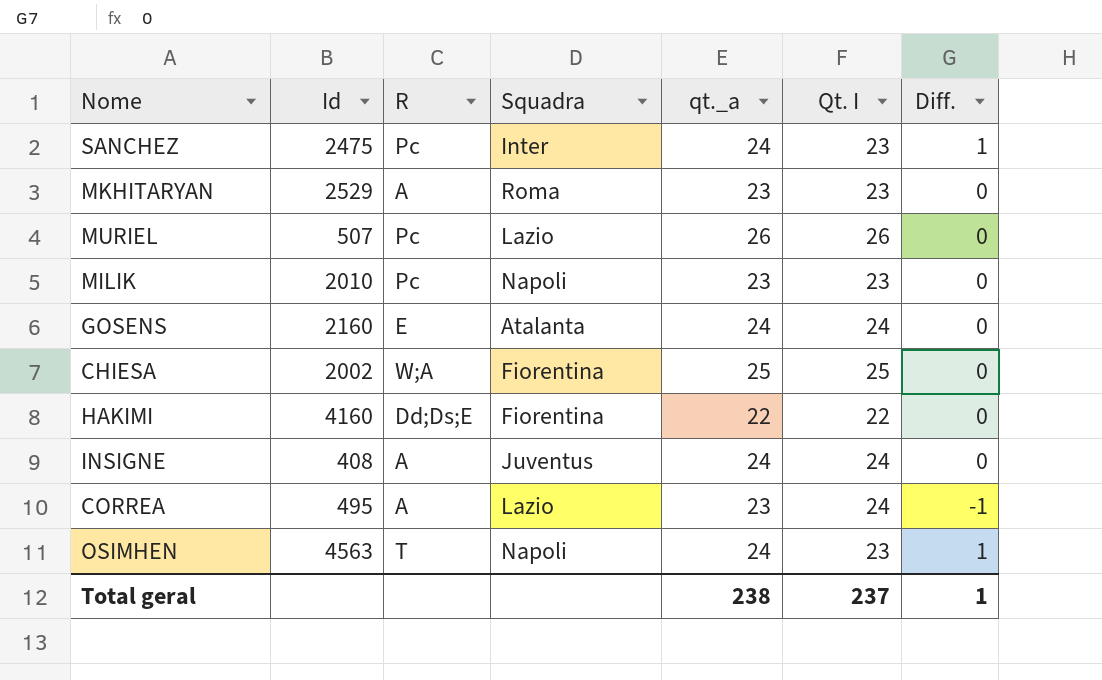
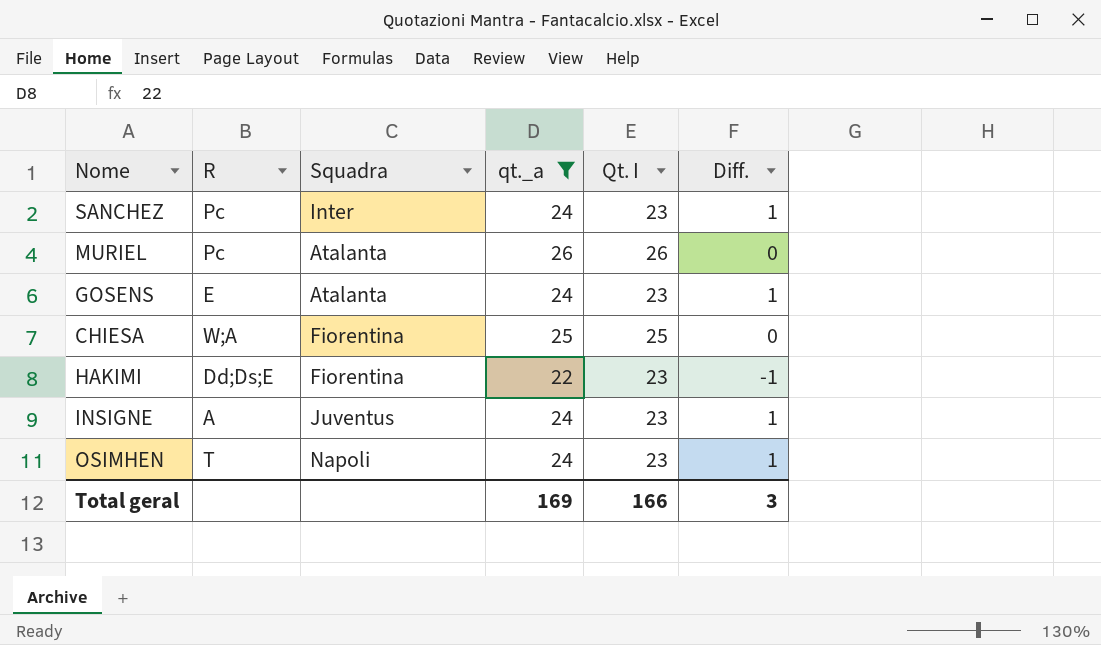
filter: none -> qt._a != 23
column Id | position: 2 -> none
MURIEL | Squadra: Lazio -> Atalanta
GOSENS | Qt. I: 24 -> 23
GOSENS | Diff.: 0 -> 1
HAKIMI | Qt. I: 22 -> 23
HAKIMI | Diff.: 0 -> -1
INSIGNE | Qt. I: 24 -> 23
INSIGNE | Diff.: 0 -> 1
Total geral | qt._a: 238 -> 169
Total geral | Qt. I: 237 -> 166
Total geral | Diff.: 1 -> 3

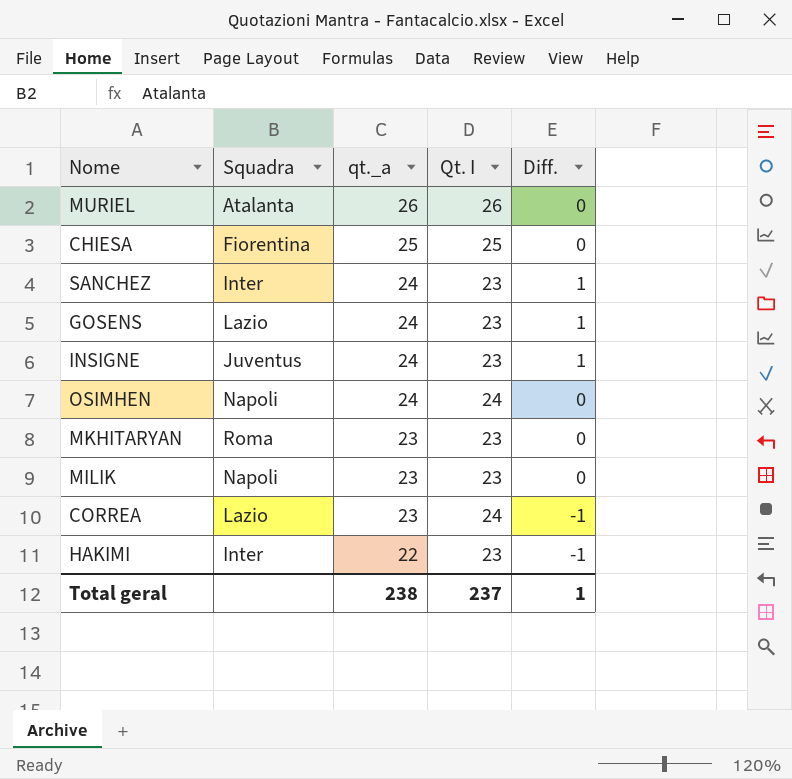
filter: qt._a != 23 -> none
row order: none -> qt._a descending
column R | position: 2 -> none
GOSENS | Squadra: Atalanta -> Lazio
OSIMHEN | Qt. I: 23 -> 24
OSIMHEN | Diff.: 1 -> 0
HAKIMI | Squadra: Fiorentina -> Inter
Total geral | qt._a: 169 -> 238
Total geral | Qt. I: 166 -> 237
Total geral | Diff.: 3 -> 1

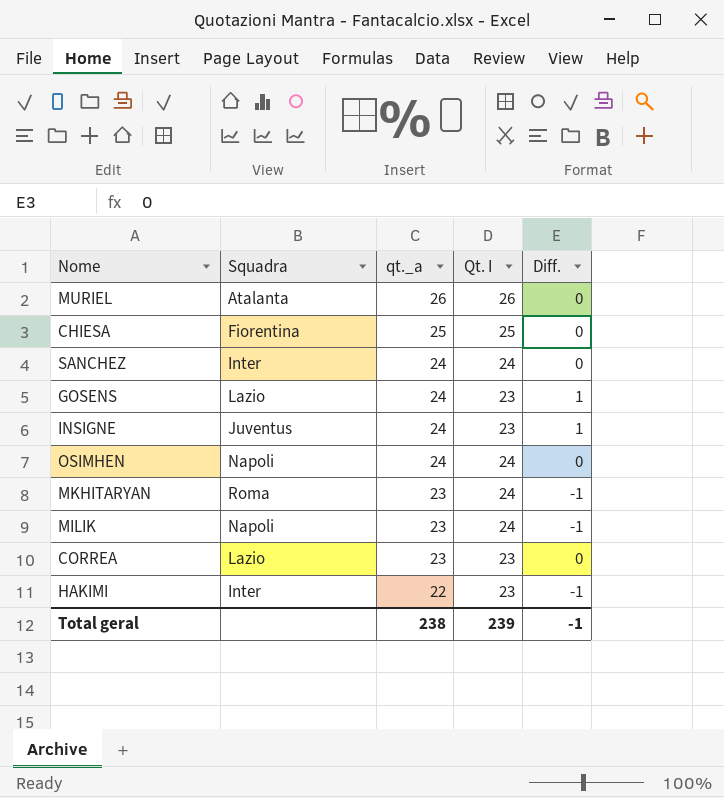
SANCHEZ | Qt. I: 23 -> 24
SANCHEZ | Diff.: 1 -> 0
MKHITARYAN | Qt. I: 23 -> 24
MKHITARYAN | Diff.: 0 -> -1
MILIK | Qt. I: 23 -> 24
MILIK | Diff.: 0 -> -1
CORREA | Qt. I: 24 -> 23
CORREA | Diff.: -1 -> 0
Total geral | Qt. I: 237 -> 239
Total geral | Diff.: 1 -> -1

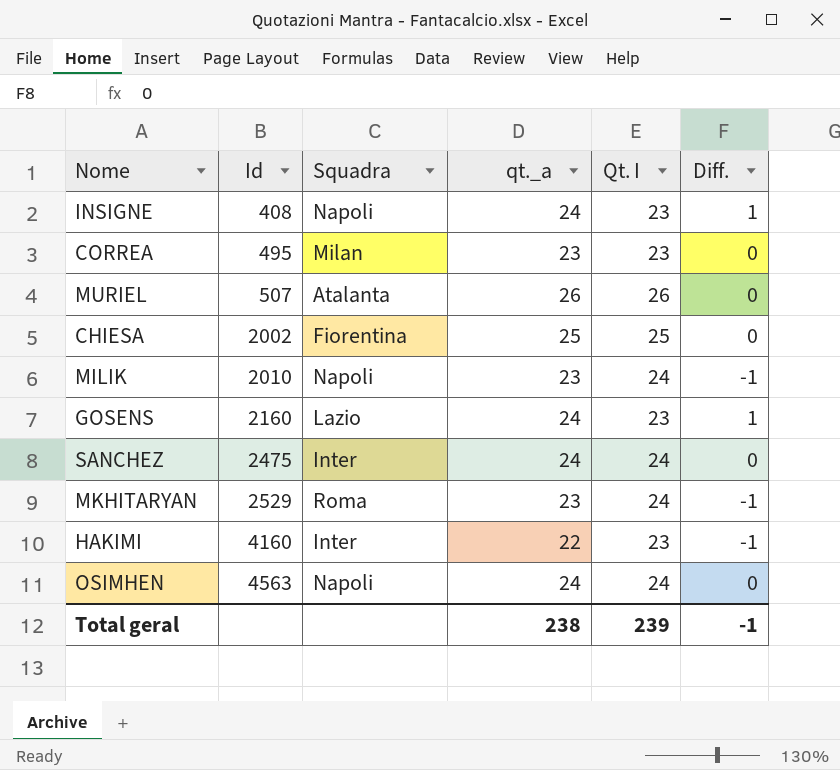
row order: qt._a descending -> Id ascending
column Id | position: none -> 2
INSIGNE | Squadra: Juventus -> Napoli
CORREA | Squadra: Lazio -> Milan

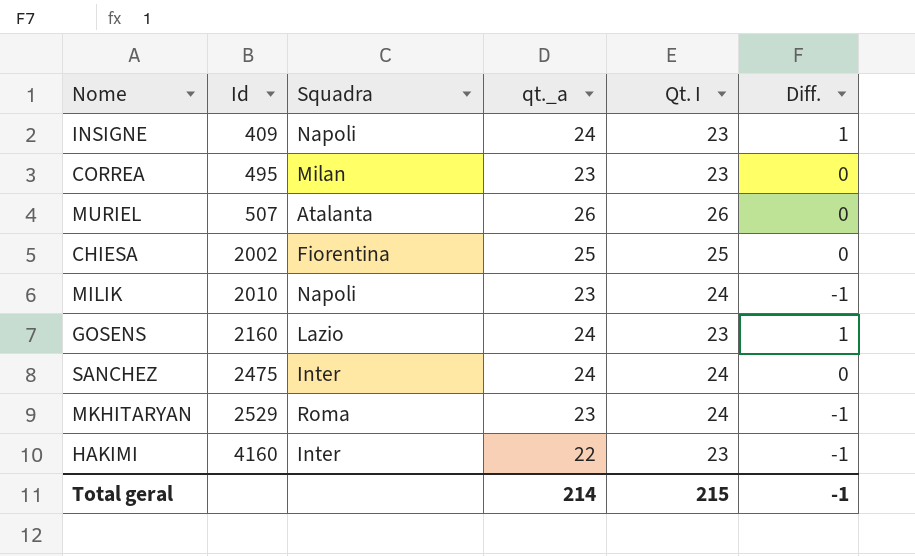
row OSIMHEN: 4563 | Napoli | 24 | 24 | 0 -> none
INSIGNE | Id: 408 -> 409
Total geral | qt._a: 238 -> 214
Total geral | Qt. I: 239 -> 215

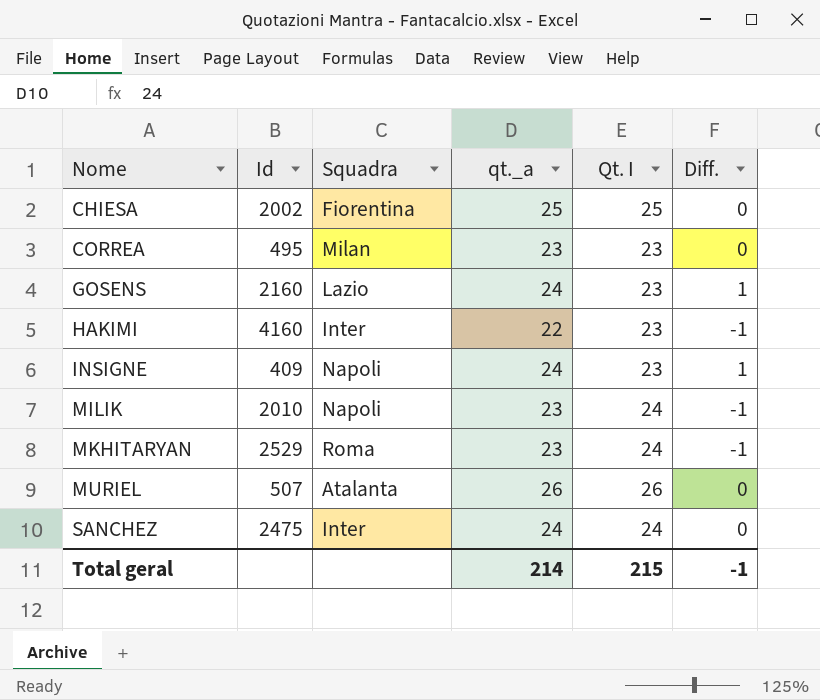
row order: Id ascending -> Nome ascending

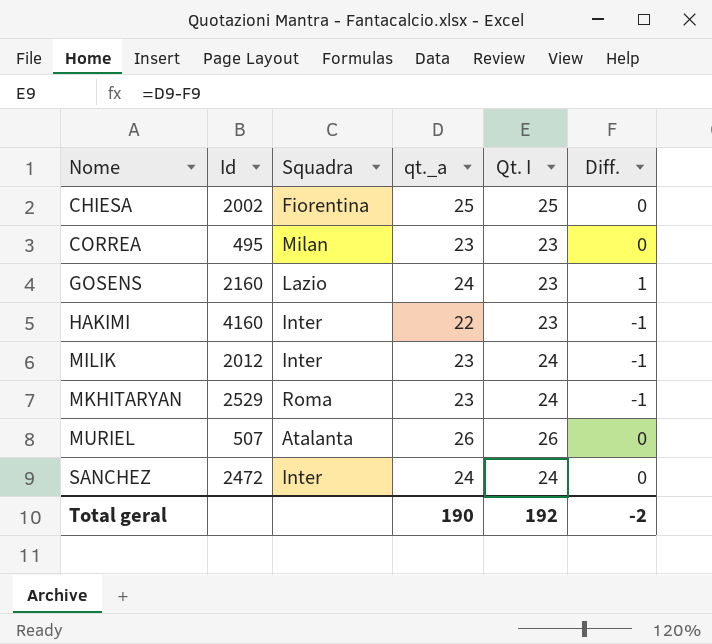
row INSIGNE: 409 | Napoli | 24 | 23 | 1 -> none
MILIK | Id: 2010 -> 2012
MILIK | Squadra: Napoli -> Inter
SANCHEZ | Id: 2475 -> 2472
Total geral | qt._a: 214 -> 190
Total geral | Qt. I: 215 -> 192
Total geral | Diff.: -1 -> -2

